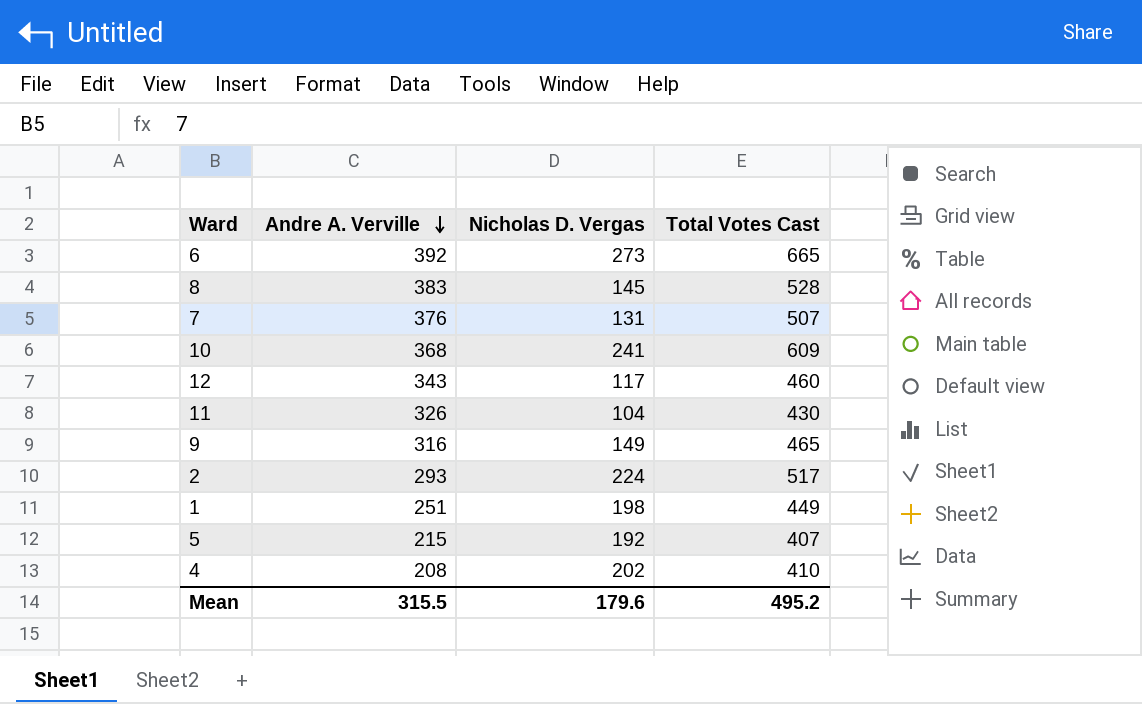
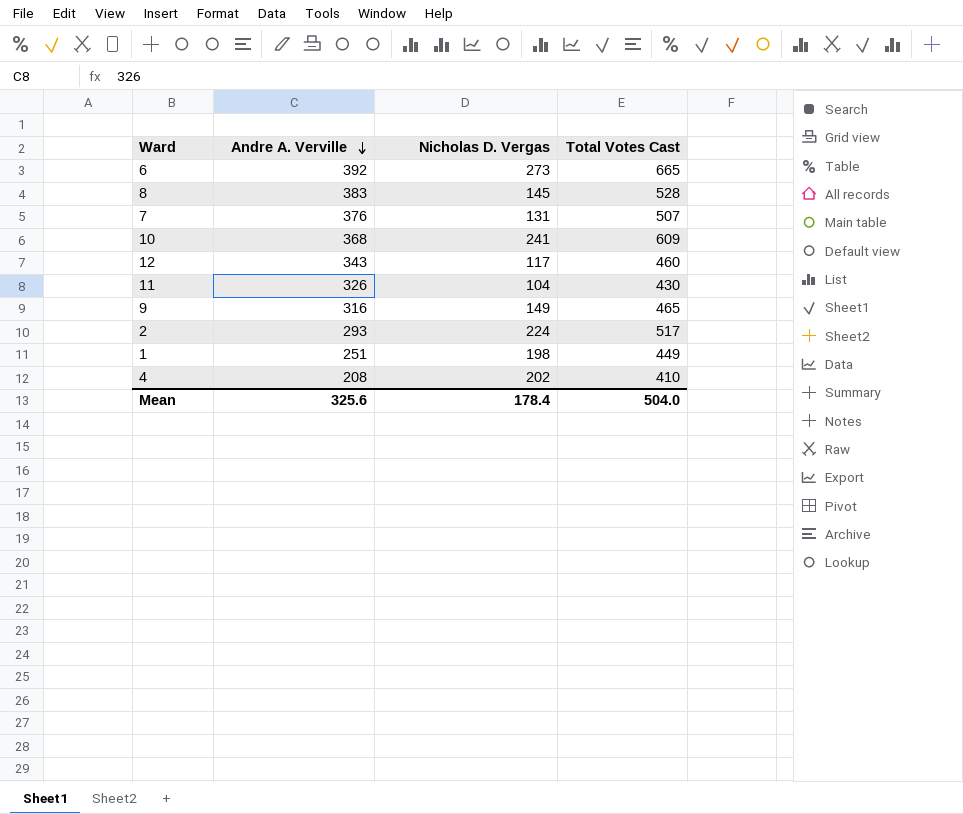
row 5: 215 | 192 | 407 -> none
Mean | Andre A. Verville: 315.5 -> 325.6
Mean | Nicholas D. Vergas: 179.6 -> 178.4
Mean | Total Votes Cast: 495.2 -> 504.0

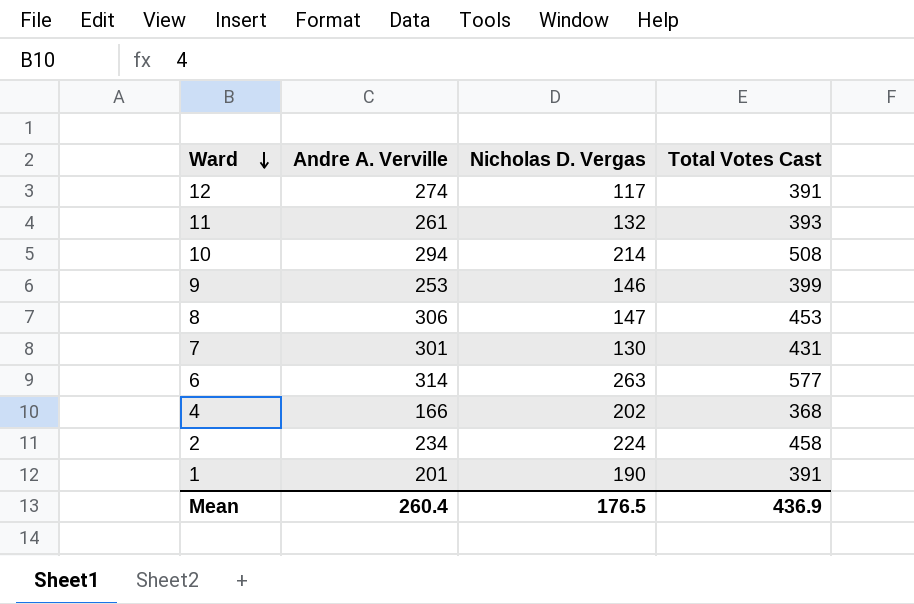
row order: Andre A. Verville descending -> Ward descending
12 | Andre A. Verville: 343 -> 274
12 | Total Votes Cast: 460 -> 391
11 | Andre A. Verville: 326 -> 261
11 | Nicholas D. Vergas: 104 -> 132
11 | Total Votes Cast: 430 -> 393
10 | Andre A. Verville: 368 -> 294
10 | Nicholas D. Vergas: 241 -> 214
10 | Total Votes Cast: 609 -> 508
9 | Andre A. Verville: 316 -> 253
9 | Nicholas D. Vergas: 149 -> 146
9 | Total Votes Cast: 465 -> 399
8 | Andre A. Verville: 383 -> 306
8 | Nicholas D. Vergas: 145 -> 147
8 | Total Votes Cast: 528 -> 453
7 | Andre A. Verville: 376 -> 301
7 | Nicholas D. Vergas: 131 -> 130
7 | Total Votes Cast: 507 -> 431
6 | Andre A. Verville: 392 -> 314
6 | Nicholas D. Vergas: 273 -> 263
6 | Total Votes Cast: 665 -> 577
4 | Andre A. Verville: 208 -> 166
4 | Total Votes Cast: 410 -> 368
2 | Andre A. Verville: 293 -> 234
2 | Total Votes Cast: 517 -> 458
1 | Andre A. Verville: 251 -> 201
1 | Nicholas D. Vergas: 198 -> 190
1 | Total Votes Cast: 449 -> 391
Mean | Andre A. Verville: 325.6 -> 260.4
Mean | Nicholas D. Vergas: 178.4 -> 176.5
Mean | Total Votes Cast: 504.0 -> 436.9

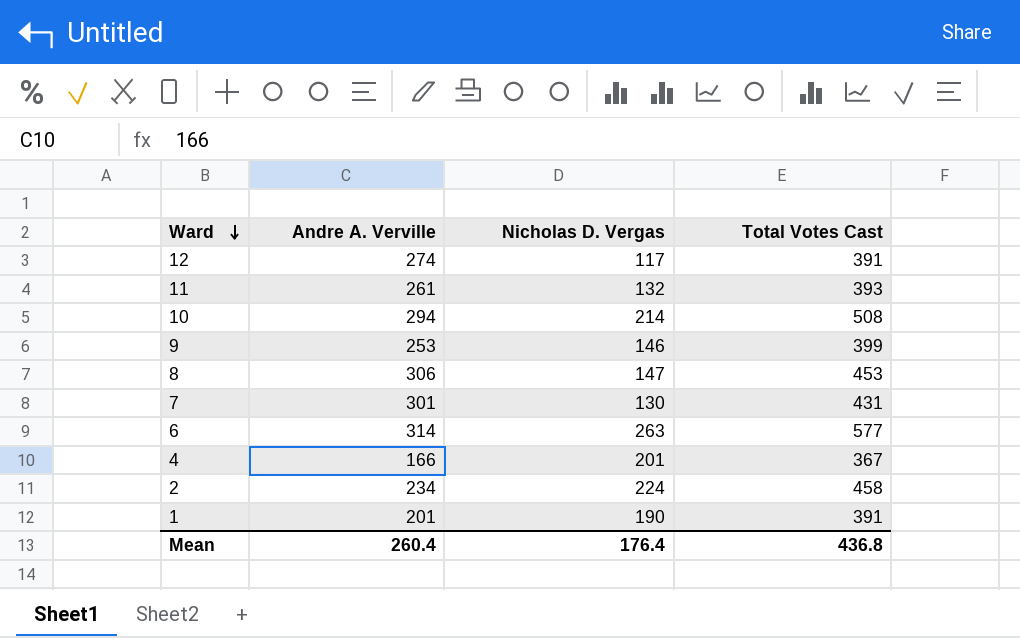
4 | Nicholas D. Vergas: 202 -> 201
4 | Total Votes Cast: 368 -> 367
Mean | Nicholas D. Vergas: 176.5 -> 176.4
Mean | Total Votes Cast: 436.9 -> 436.8

